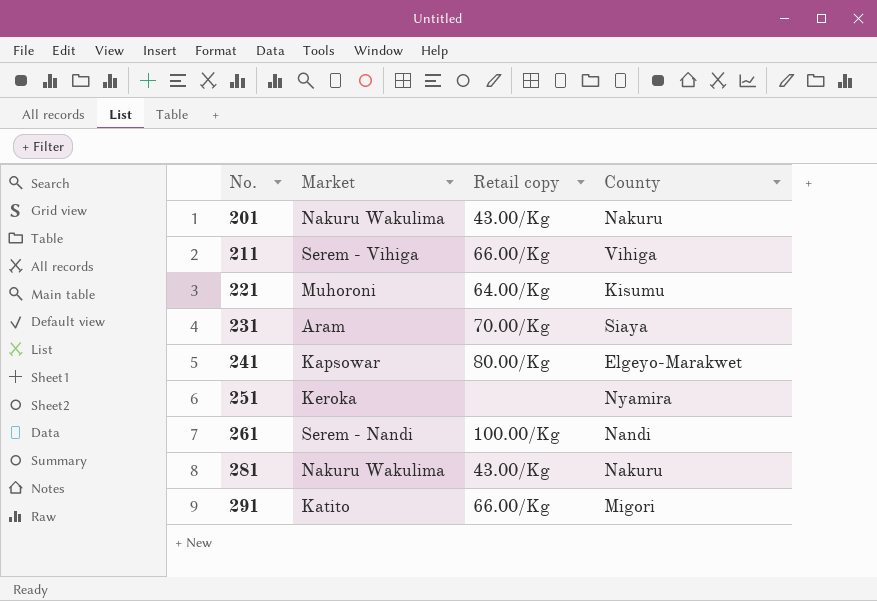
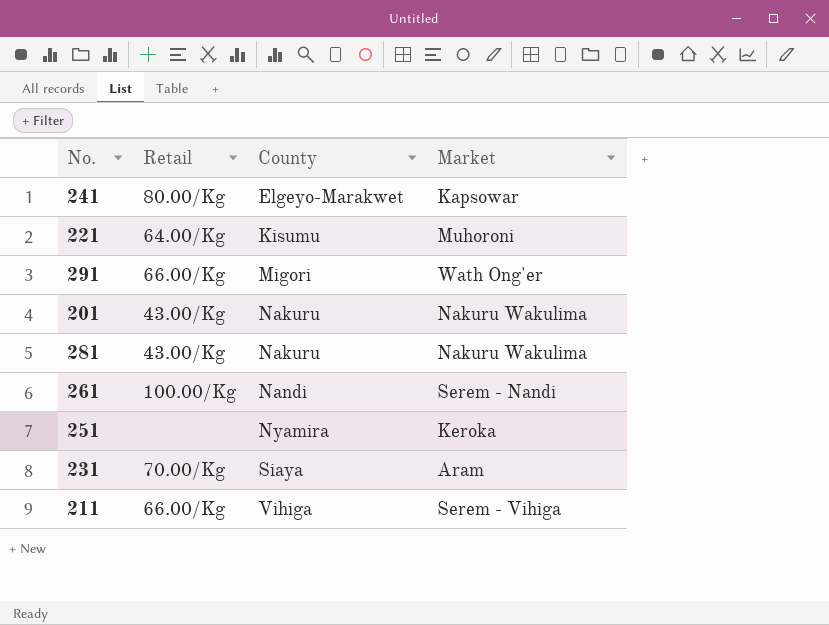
row order: No. ascending -> County ascending
column name: Retail copy -> Retail
column Market | position: 2 -> 4
291 | Market: Katito -> Wath Ong'er

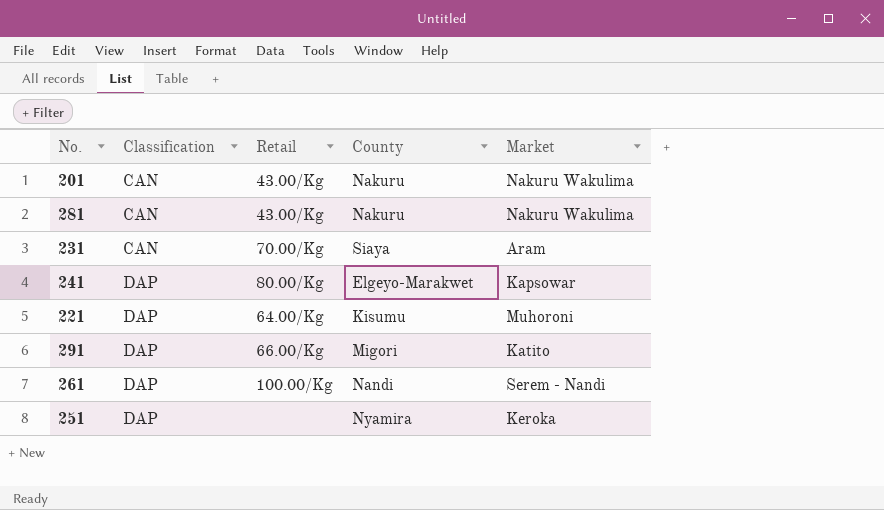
row order: County ascending -> Classification ascending
column Classification | position: none -> 2
row 211: 66.00/Kg | Vihiga | Serem - Vihiga -> none
291 | Market: Wath Ong'er -> Katito

